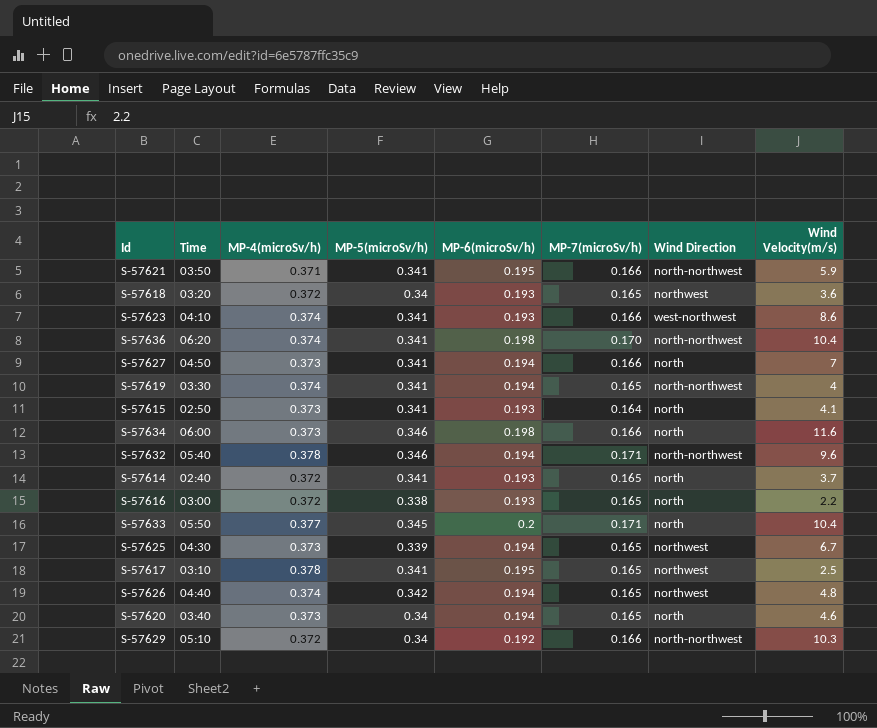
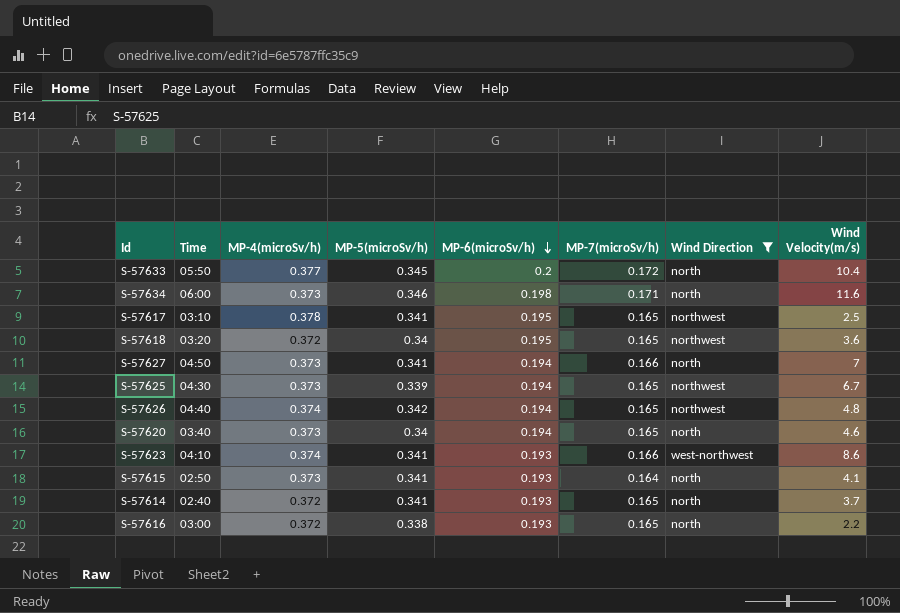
filter: none -> Wind Direction != north-northwest
row order: none -> MP-6(microSv/h) descending
S-57633 | MP-7(microSv/h): 0.171 -> 0.172
S-57634 | MP-7(microSv/h): 0.166 -> 0.171
S-57618 | MP-6(microSv/h): 0.193 -> 0.195

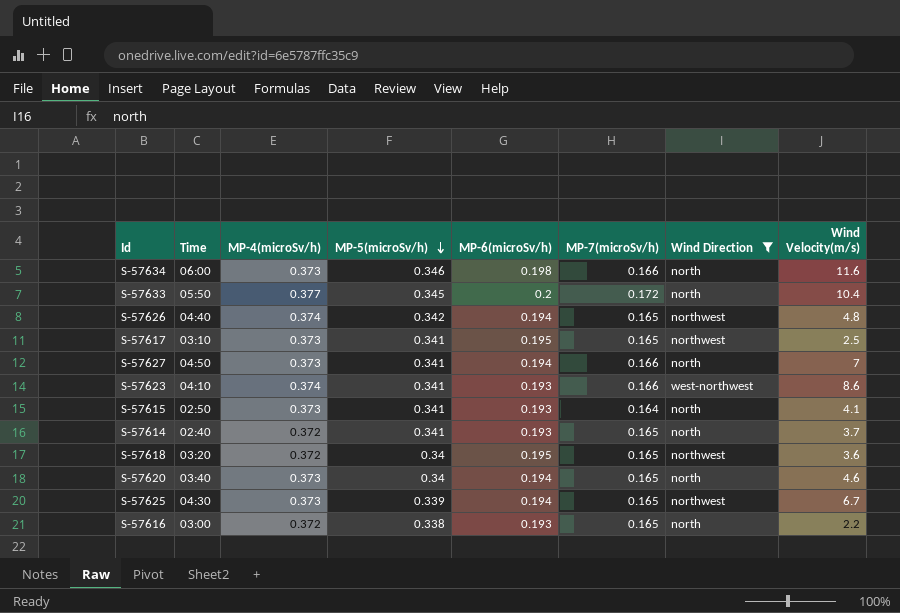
row order: MP-6(microSv/h) descending -> MP-5(microSv/h) descending
S-57634 | MP-7(microSv/h): 0.171 -> 0.166
S-57617 | MP-4(microSv/h): 0.378 -> 0.373

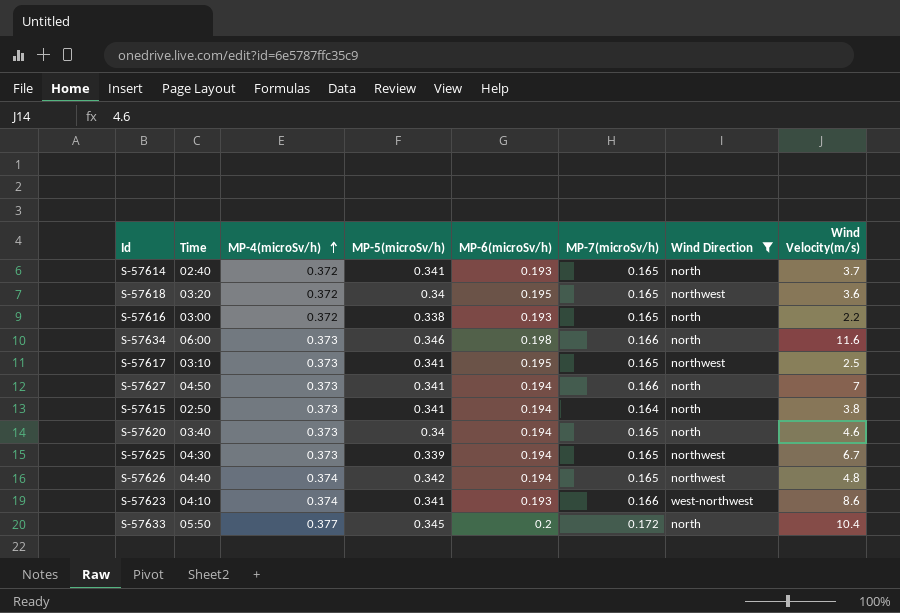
row order: MP-5(microSv/h) descending -> MP-4(microSv/h) ascending
S-57615 | MP-6(microSv/h): 0.193 -> 0.194
S-57615 | Wind Velocity(m/s): 4.1 -> 3.8

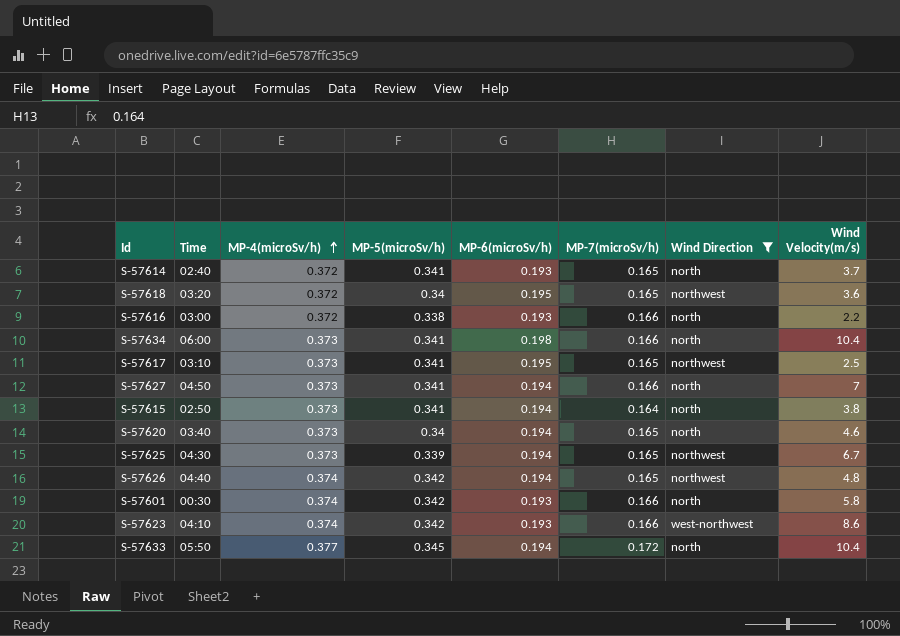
S-57616 | MP-7(microSv/h): 0.165 -> 0.166
S-57634 | MP-5(microSv/h): 0.346 -> 0.341
S-57634 | Wind Velocity(m/s): 11.6 -> 10.4
row S-57601: none -> 00:30 | 0.374 | 0.342 | 0.193 | 0.166 | north | 5.8
S-57623 | MP-5(microSv/h): 0.341 -> 0.342
S-57633 | MP-6(microSv/h): 0.2 -> 0.194

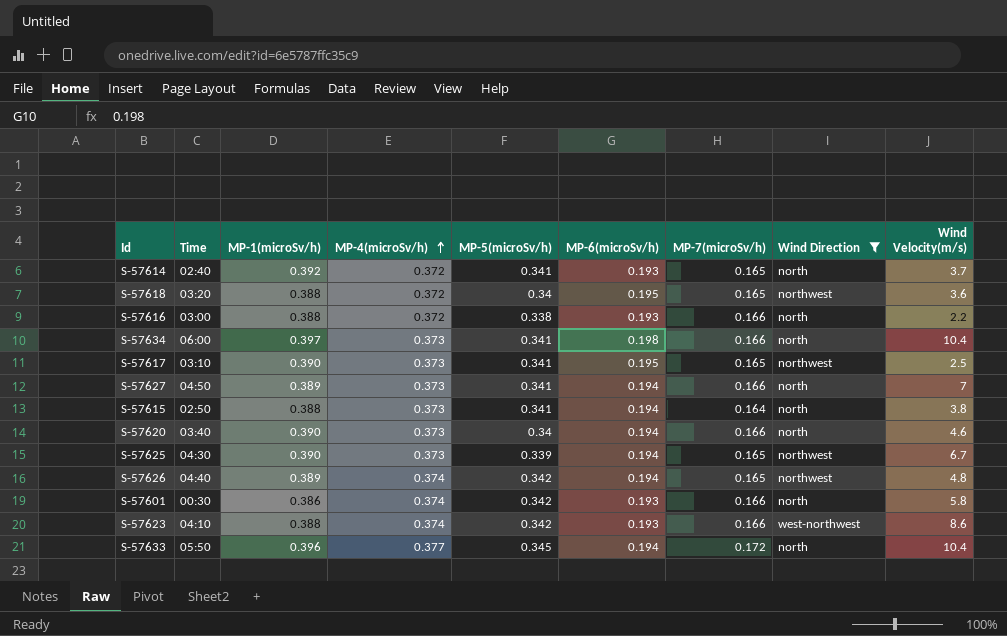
column MP-1(microSv/h) | position: none -> 3
S-57620 | MP-7(microSv/h): 0.165 -> 0.166

